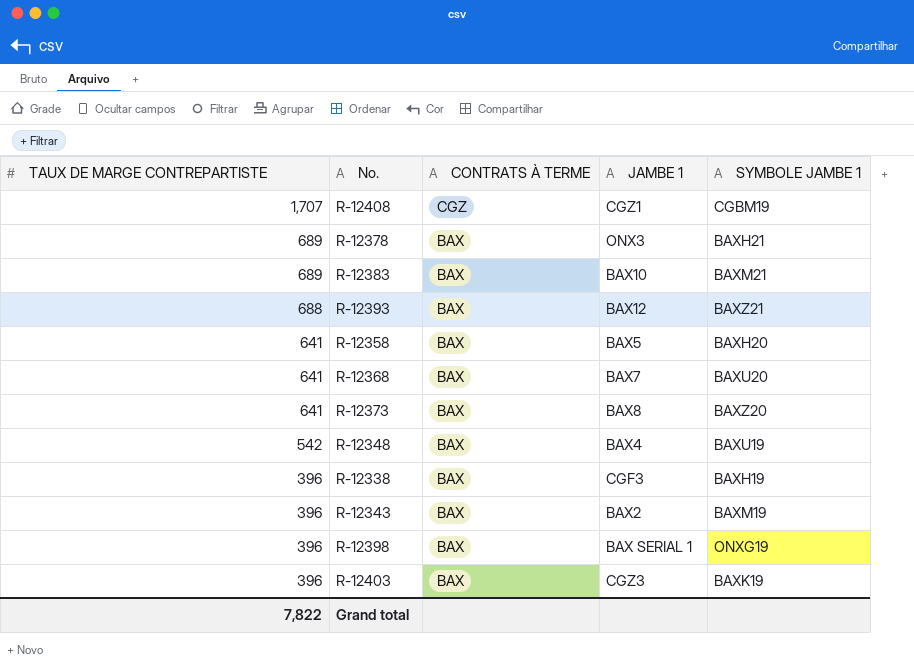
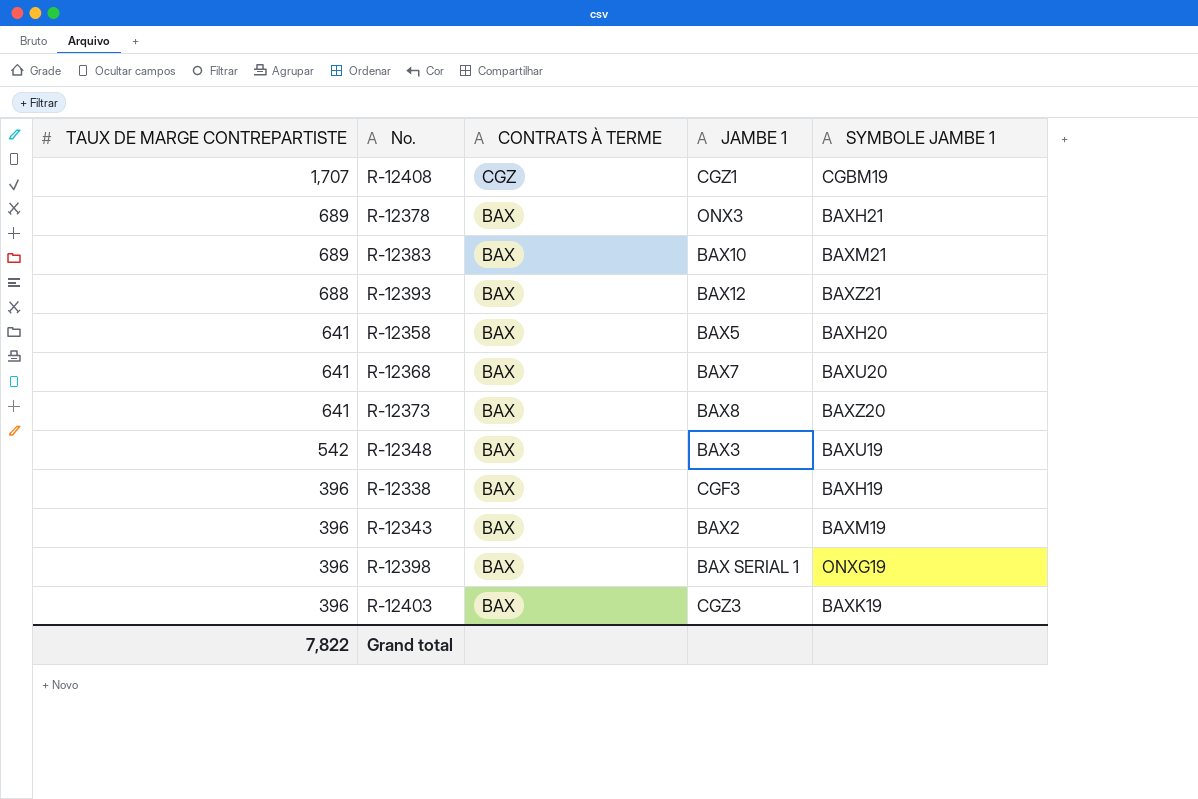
R-12348 | JAMBE 1: BAX4 -> BAX3

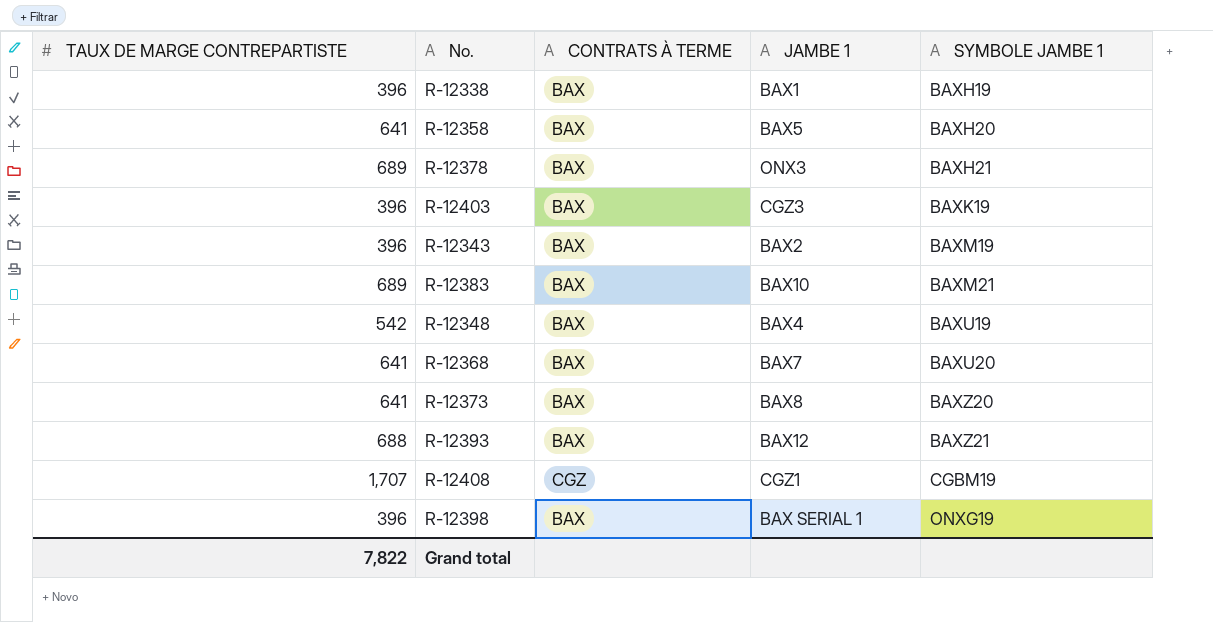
row order: TAUX DE MARGE CONTREPARTISTE descending -> SYMBOLE JAMBE 1 ascending
R-12338 | JAMBE 1: CGF3 -> BAX1
R-12348 | JAMBE 1: BAX3 -> BAX4

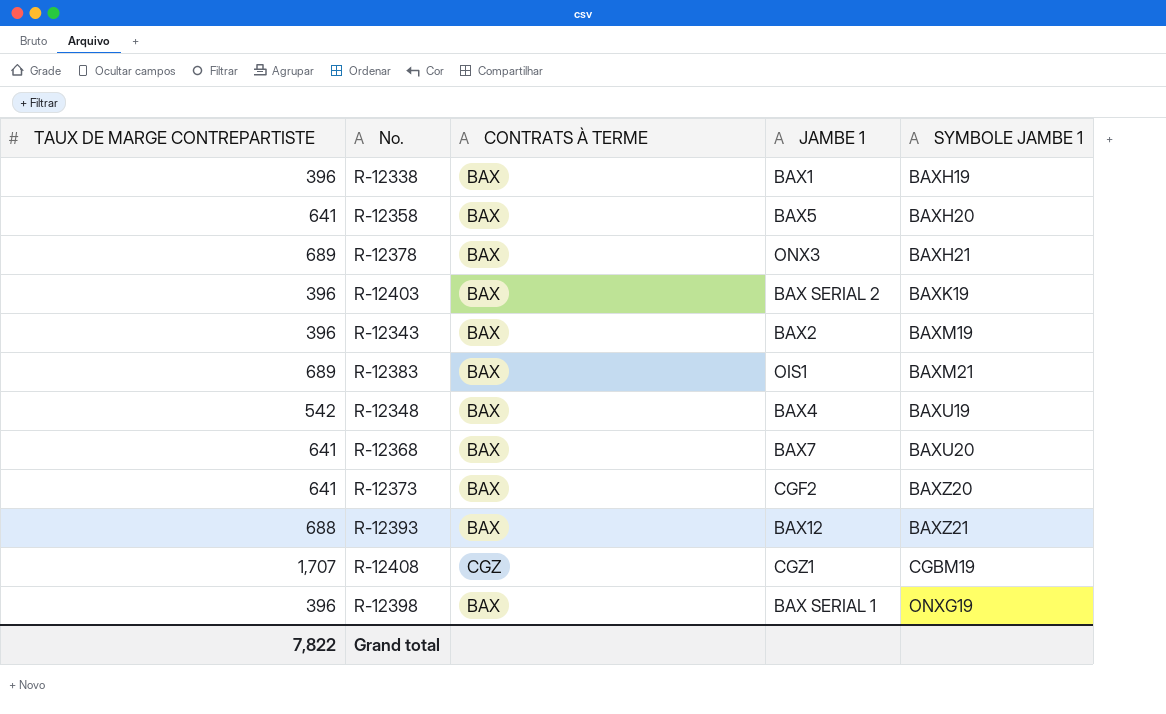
R-12403 | JAMBE 1: CGZ3 -> BAX SERIAL 2
R-12383 | JAMBE 1: BAX10 -> OIS1
R-12373 | JAMBE 1: BAX8 -> CGF2

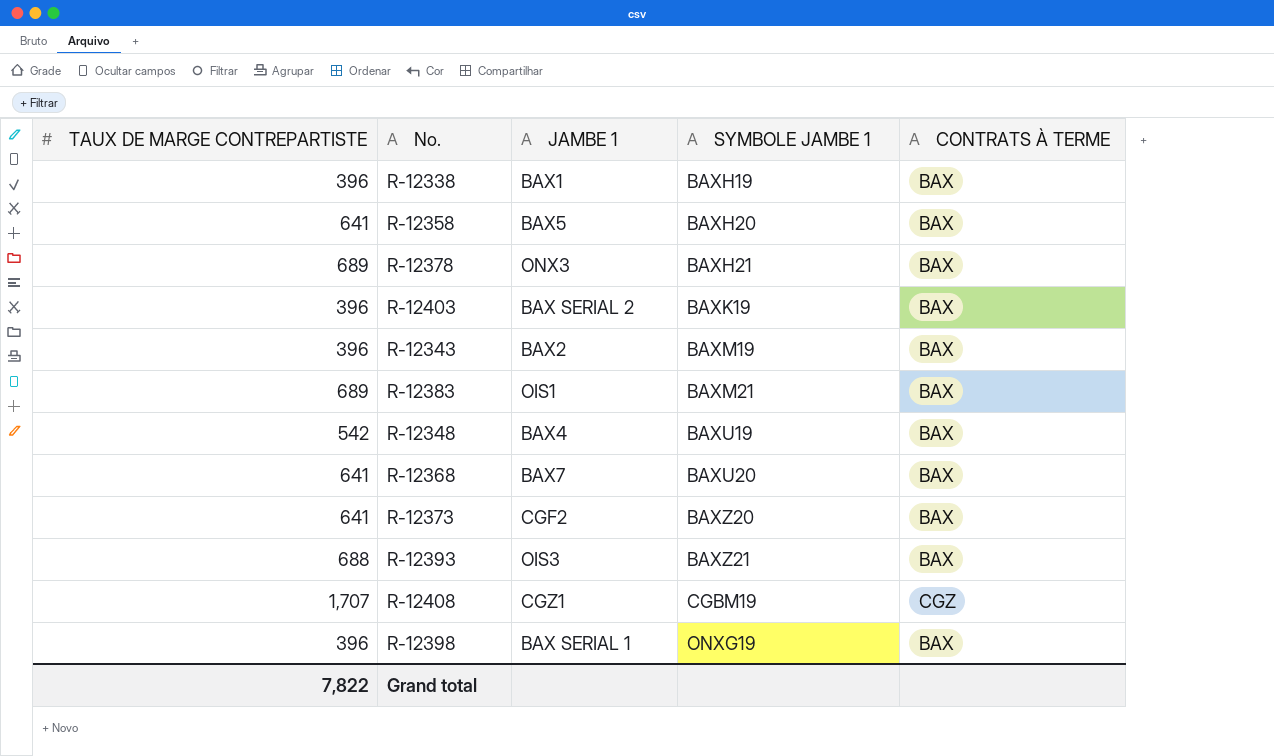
column CONTRATS À TERME | position: 3 -> 5
R-12393 | JAMBE 1: BAX12 -> OIS3

